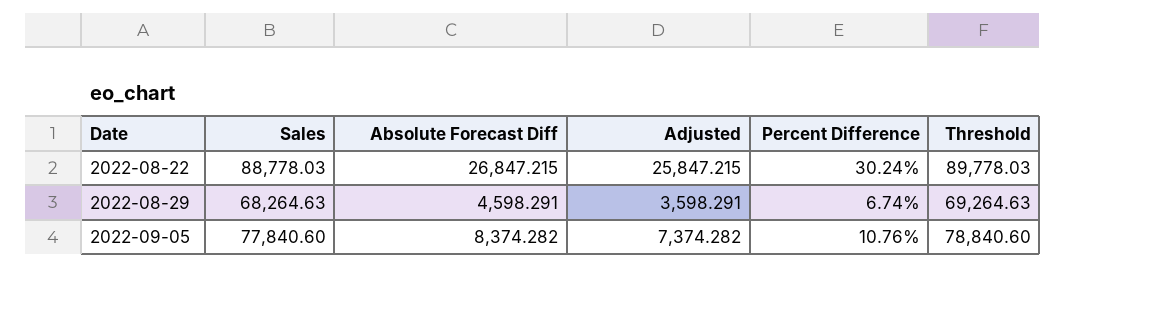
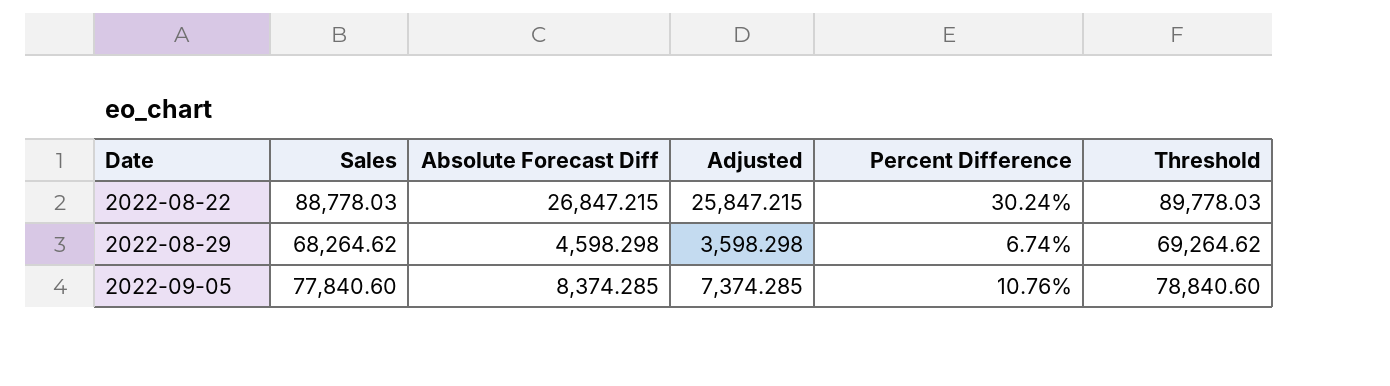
2022-08-29 | Sales: 68,264.63 -> 68,264.62
2022-08-29 | Absolute Forecast Diff: 4,598.291 -> 4,598.298
2022-08-29 | Adjusted: 3,598.291 -> 3,598.298
2022-08-29 | Threshold: 69,264.63 -> 69,264.62
2022-09-05 | Absolute Forecast Diff: 8,374.282 -> 8,374.285
2022-09-05 | Adjusted: 7,374.282 -> 7,374.285

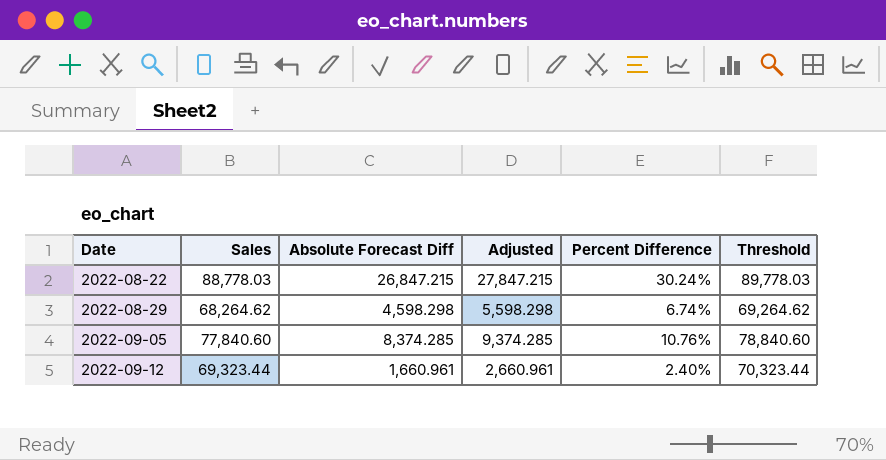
column Adjusted | formula: [Absolute Forecast Diff] - 1000 -> [Absolute Forecast Diff] + 1000
row 2022-09-12: none -> 69,323.44 | 1,660.961 | 2,660.961 | 2.40% | 70,323.44

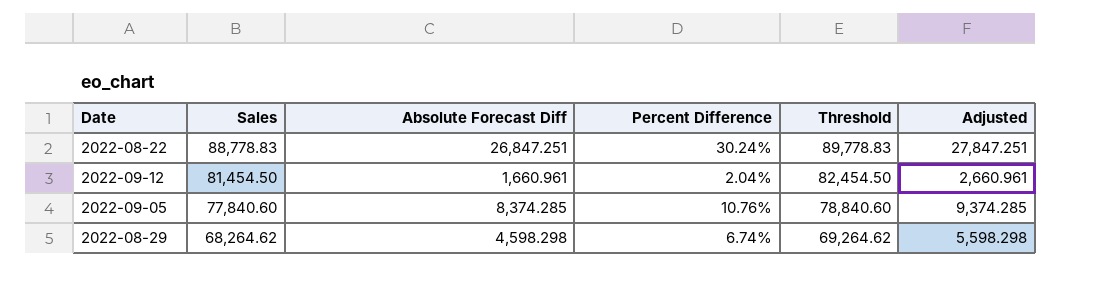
row order: Date ascending -> Sales descending
column Adjusted | position: 4 -> 6
2022-08-22 | Sales: 88,778.03 -> 88,778.83
2022-08-22 | Absolute Forecast Diff: 26,847.215 -> 26,847.251
2022-08-22 | Threshold: 89,778.03 -> 89,778.83
2022-08-22 | Adjusted: 27,847.215 -> 27,847.251
2022-09-12 | Sales: 69,323.44 -> 81,454.50
2022-09-12 | Percent Difference: 2.40% -> 2.04%
2022-09-12 | Threshold: 70,323.44 -> 82,454.50

